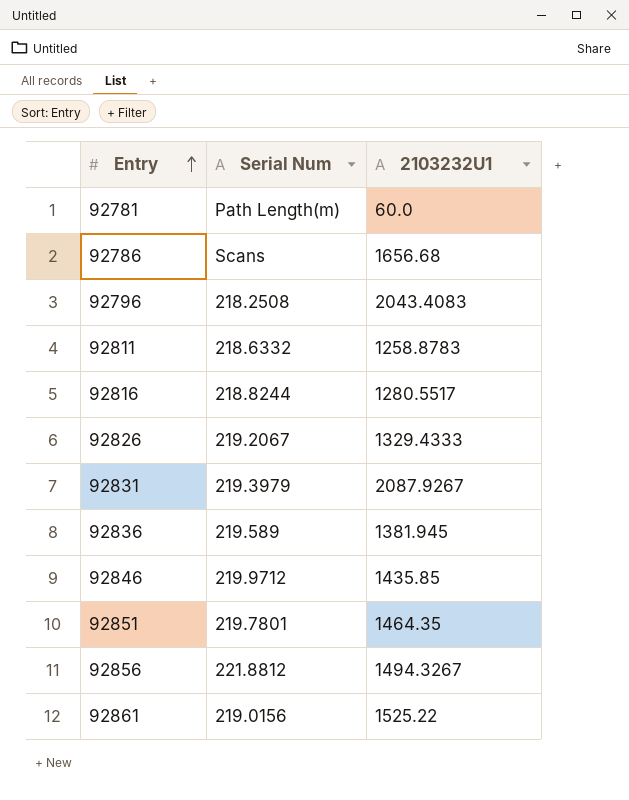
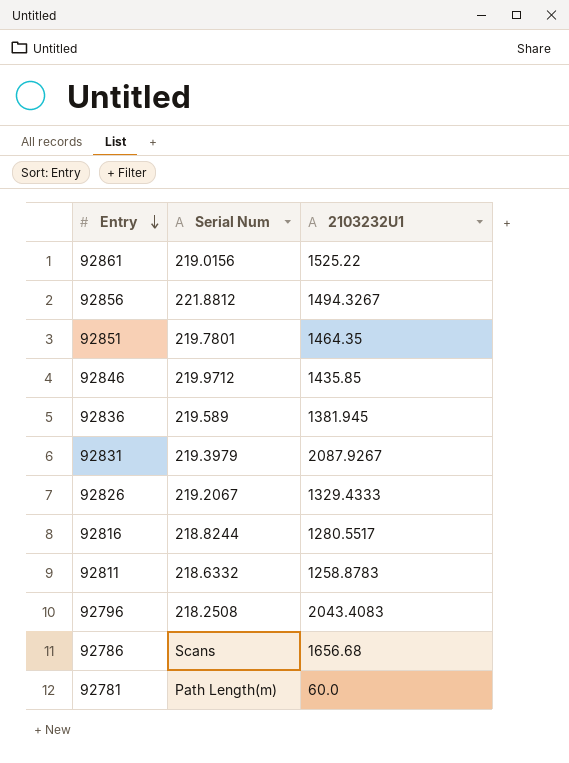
row order: Entry ascending -> Entry descending

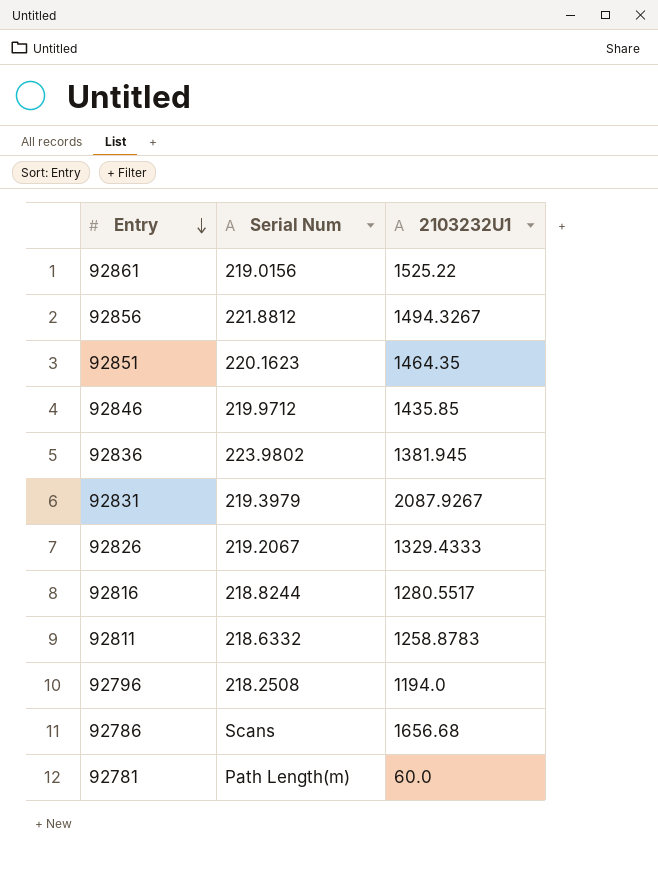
92851 | Serial Num: 219.7801 -> 220.1623
92836 | Serial Num: 219.589 -> 223.9802
92796 | 2103232U1: 2043.4083 -> 1194.0

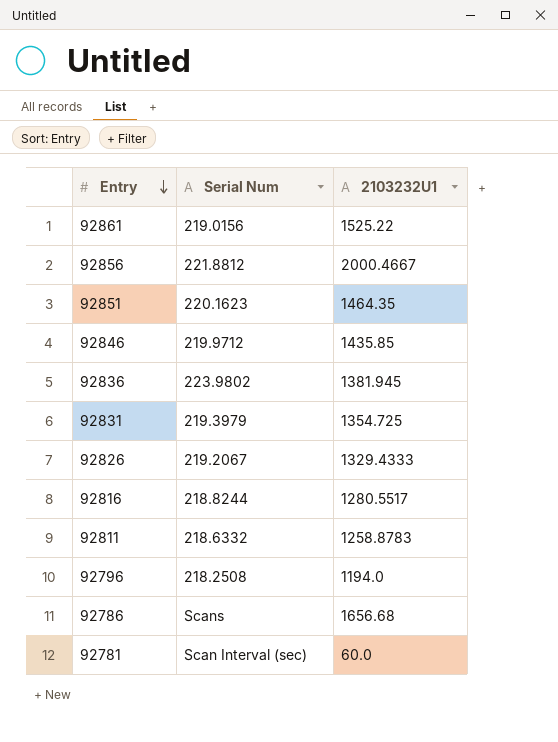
92856 | 2103232U1: 1494.3267 -> 2000.4667
92831 | 2103232U1: 2087.9267 -> 1354.725
92781 | Serial Num: Path Length(m) -> Scan Interval (sec)

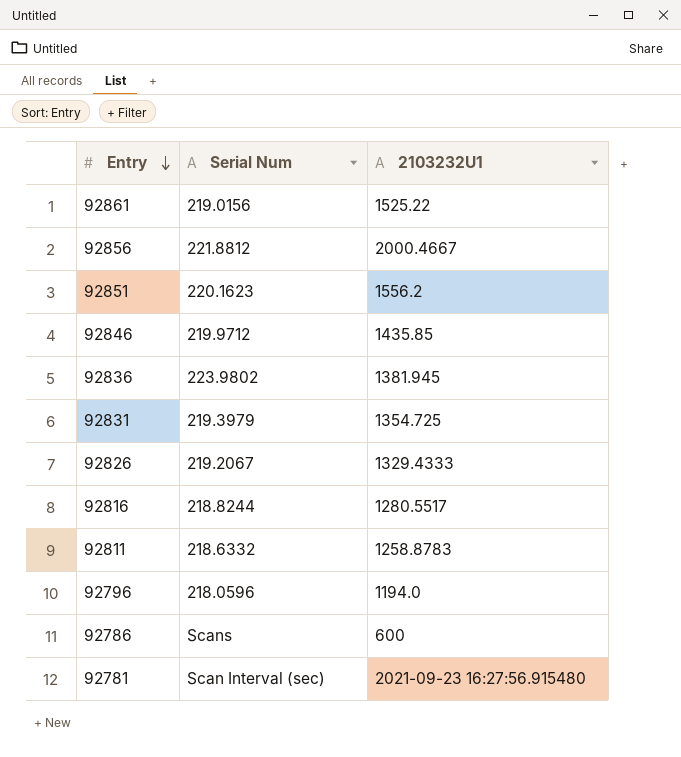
92851 | 2103232U1: 1464.35 -> 1556.2
92796 | Serial Num: 218.2508 -> 218.0596
92786 | 2103232U1: 1656.68 -> 600
92781 | 2103232U1: 60.0 -> 2021-09-23 16:27:56.915480

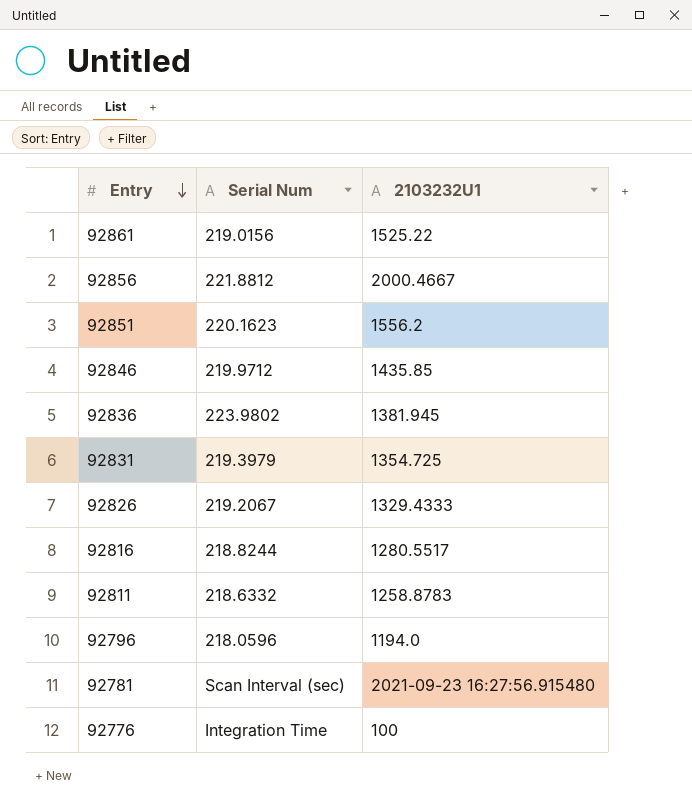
row 92786: Scans | 600 -> none
row 92776: none -> Integration Time | 100

